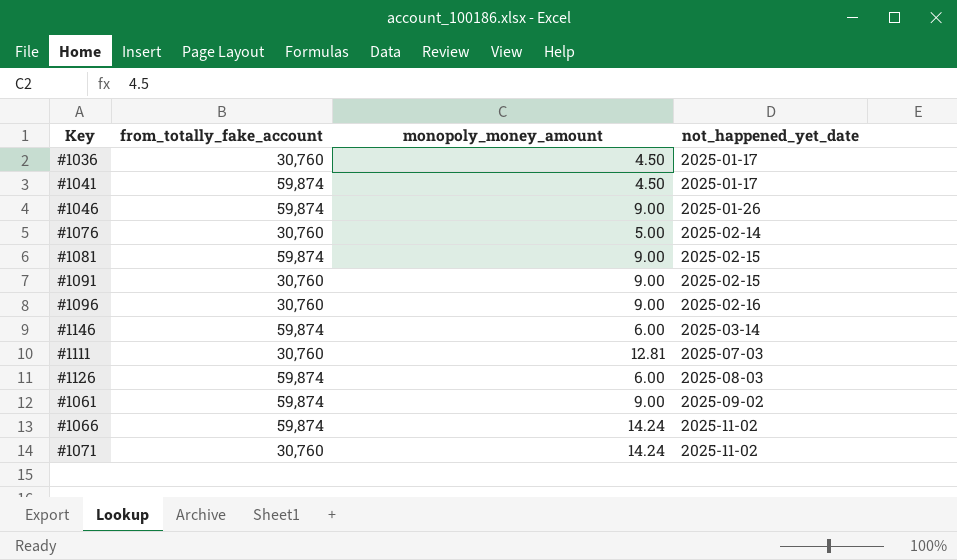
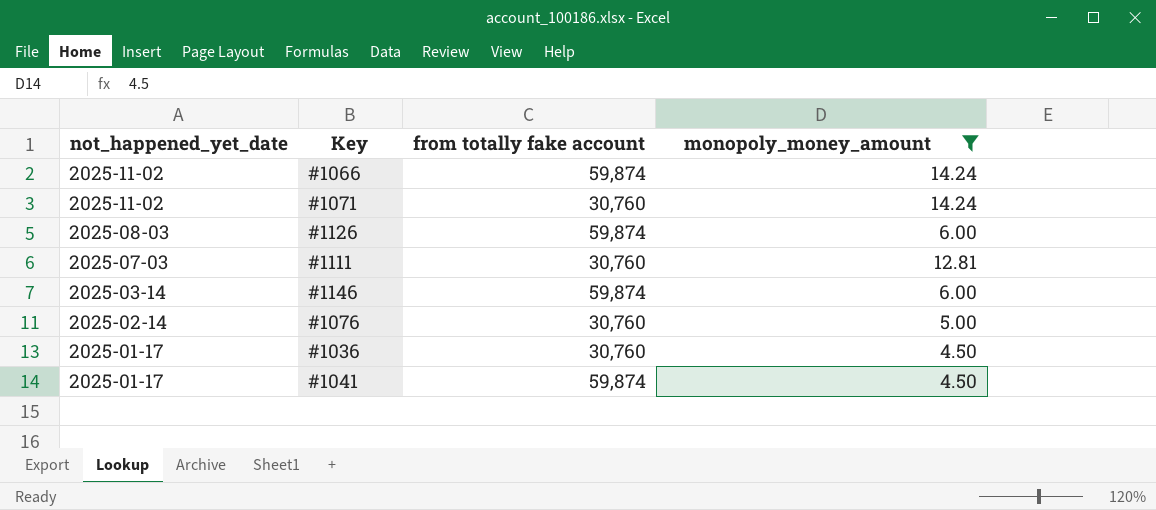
filter: none -> monopoly_money_amount != 9.00
row order: not_happened_yet_date ascending -> not_happened_yet_date descending
column not_happened_yet_date | position: 4 -> 1
column name: from_totally_fake_account -> from totally fake account

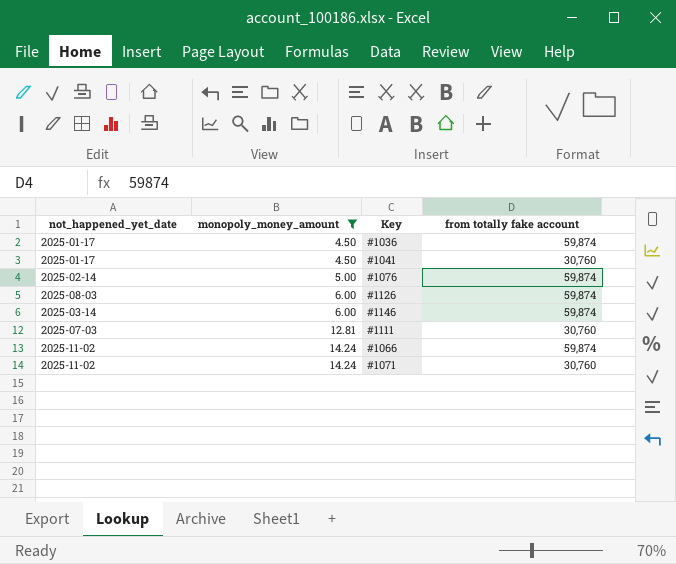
row order: not_happened_yet_date descending -> monopoly_money_amount ascending
column monopoly_money_amount | position: 4 -> 2
#1036 | from totally fake account: 30,760 -> 59,874
#1041 | from totally fake account: 59,874 -> 30,760
#1076 | from totally fake account: 30,760 -> 59,874

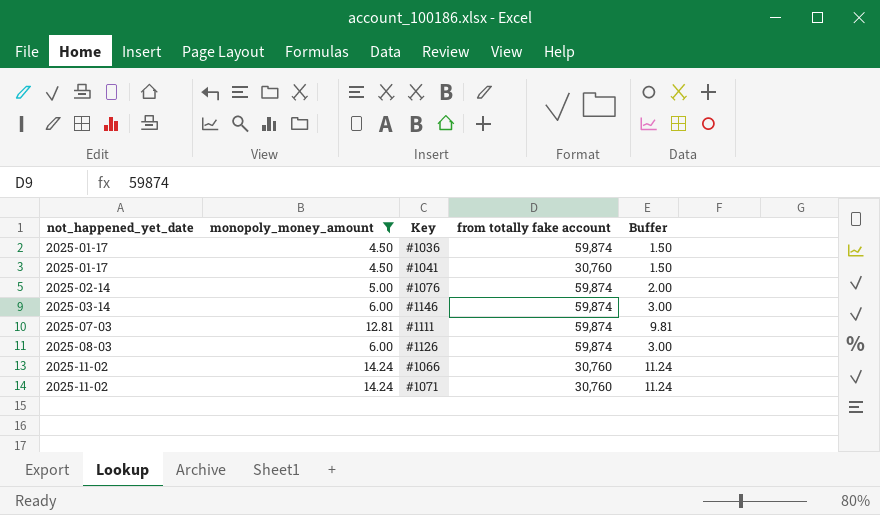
row order: monopoly_money_amount ascending -> not_happened_yet_date ascending
column Buffer | formula: none -> [monopoly_money_amount] - 3
#1111 | from totally fake account: 30,760 -> 59,874
#1066 | from totally fake account: 59,874 -> 30,760

